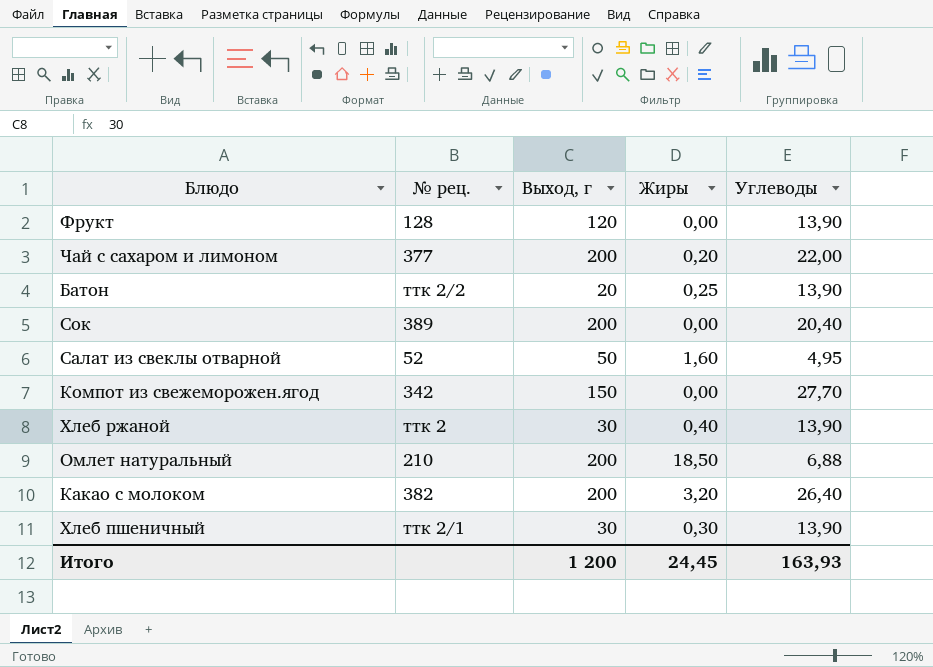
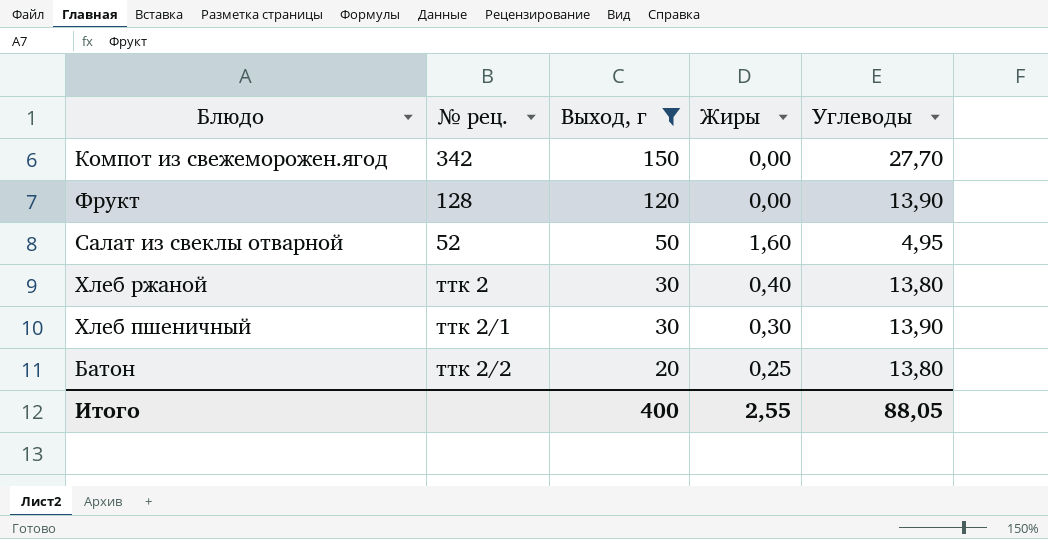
filter: none -> Выход, г != 200
row order: none -> Выход, г descending
Хлеб ржаной | Углеводы: 13,90 -> 13,80
Батон | Углеводы: 13,90 -> 13,80
Итого | Выход, г: 1 200 -> 400
Итого | Жиры: 24,45 -> 2,55
Итого | Углеводы: 163,93 -> 88,05

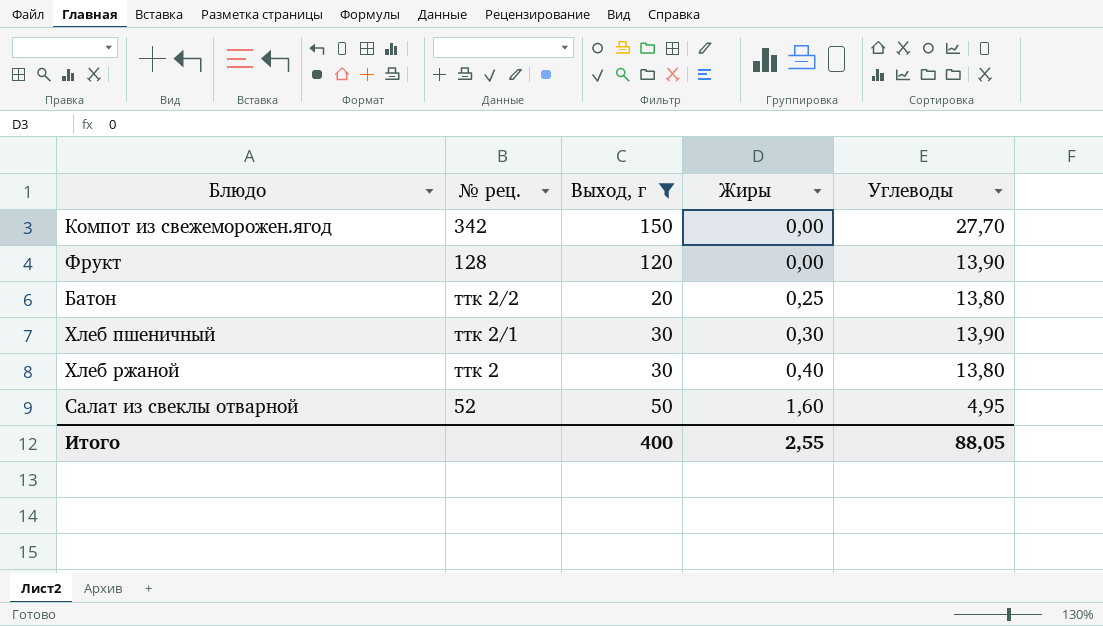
row order: Выход, г descending -> Жиры ascending

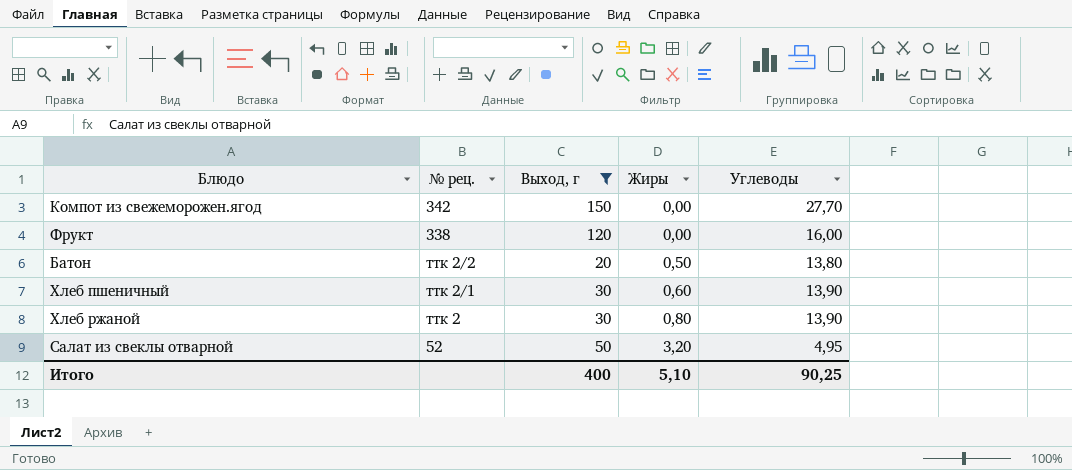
Фрукт | № рец.: 128 -> 338
Фрукт | Углеводы: 13,90 -> 16,00
Батон | Жиры: 0,25 -> 0,50
Хлеб пшеничный | Жиры: 0,30 -> 0,60
Хлеб ржаной | Жиры: 0,40 -> 0,80
Хлеб ржаной | Углеводы: 13,80 -> 13,90
Салат из свеклы отварной | Жиры: 1,60 -> 3,20
Итого | Жиры: 2,55 -> 5,10
Итого | Углеводы: 88,05 -> 90,25

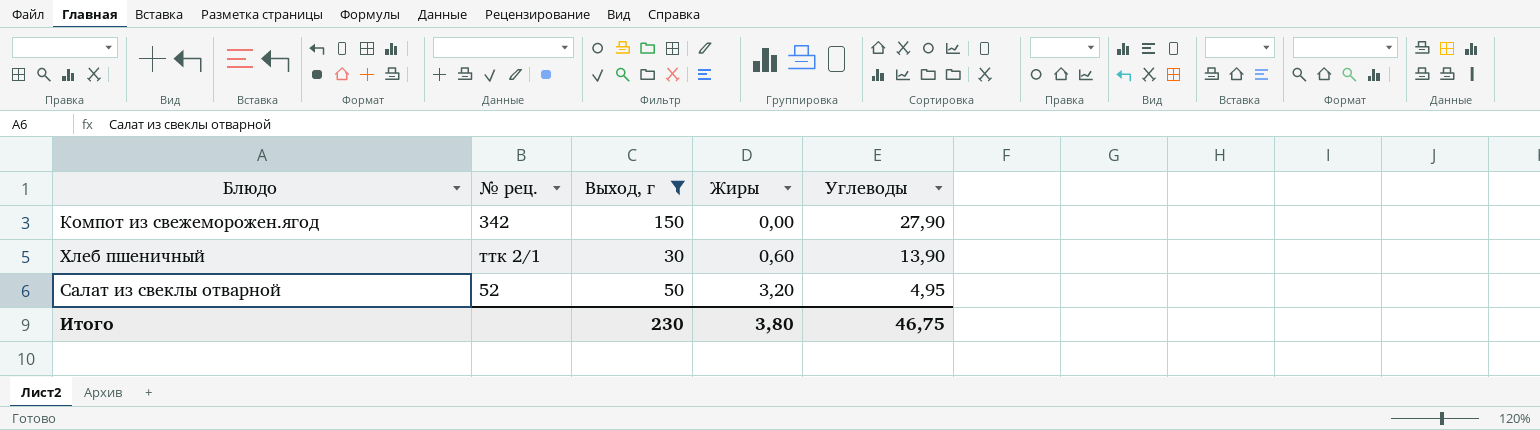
row Фрукт: 338 | 120 | 0,00 | 16,00 -> none
row Батон: ттк 2/2 | 20 | 0,50 | 13,80 -> none
row Хлеб ржаной: ттк 2 | 30 | 0,80 | 13,90 -> none
Компот из свежеморожен.ягод | Углеводы: 27,70 -> 27,90
Итого | Выход, г: 400 -> 230
Итого | Жиры: 5,10 -> 3,80
Итого | Углеводы: 90,25 -> 46,75

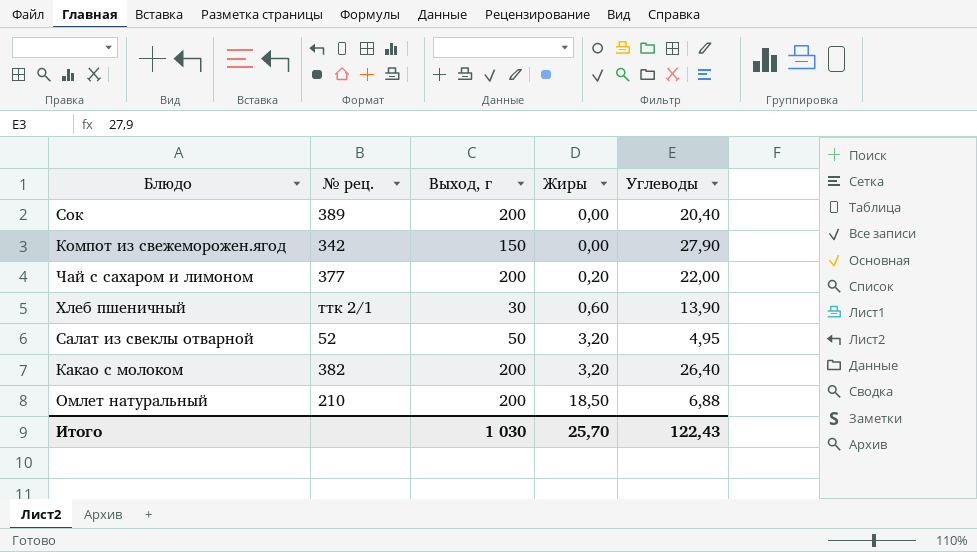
filter: Выход, г != 200 -> none
Итого | Выход, г: 230 -> 1 030
Итого | Жиры: 3,80 -> 25,70
Итого | Углеводы: 46,75 -> 122,43

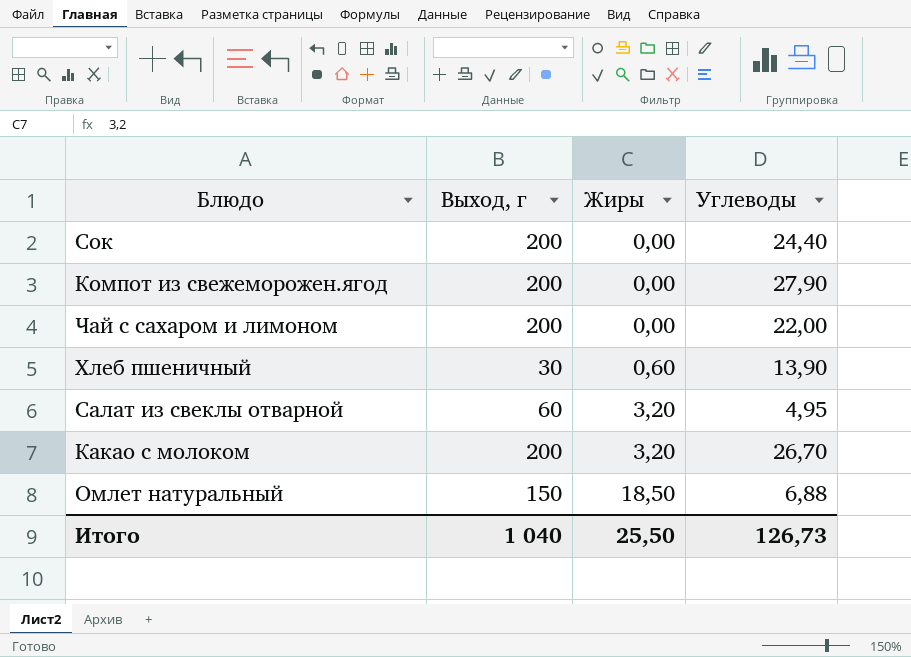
column № рец. | position: 2 -> none
Сок | Углеводы: 20,40 -> 24,40
Компот из свежеморожен.ягод | Выход, г: 150 -> 200
Чай с сахаром и лимоном | Жиры: 0,20 -> 0,00
Салат из свеклы отварной | Выход, г: 50 -> 60
Какао с молоком | Углеводы: 26,40 -> 26,70
Омлет натуральный | Выход, г: 200 -> 150
Итого | Выход, г: 1 030 -> 1 040
Итого | Жиры: 25,70 -> 25,50
Итого | Углеводы: 122,43 -> 126,73

